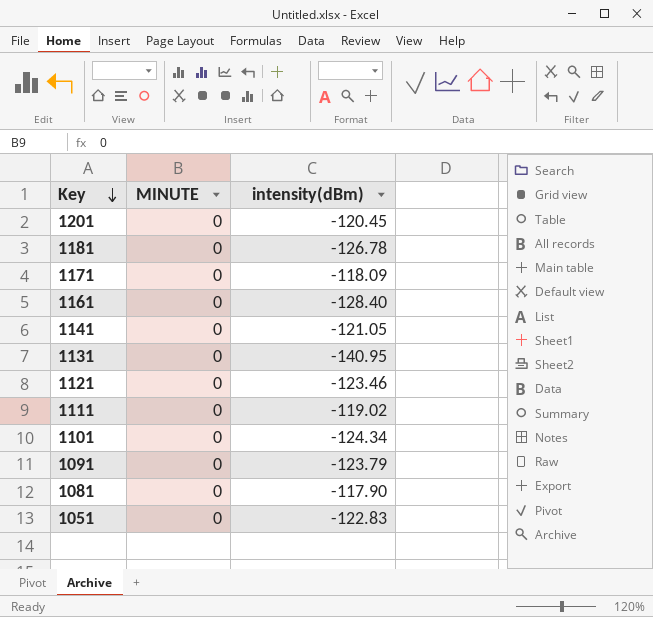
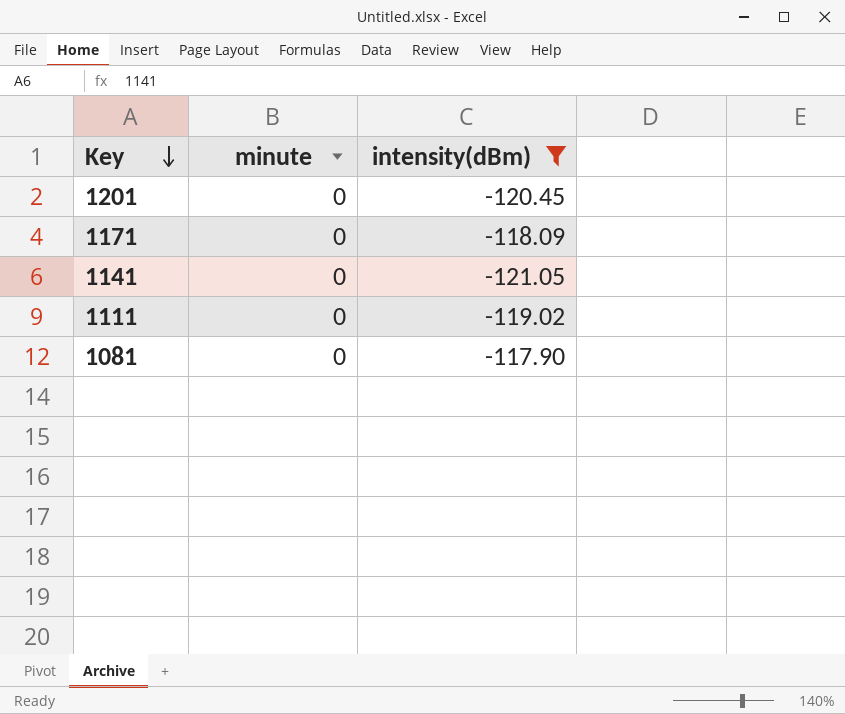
filter: none -> intensity(dBm) >= -121.05
column name: MINUTE -> minute

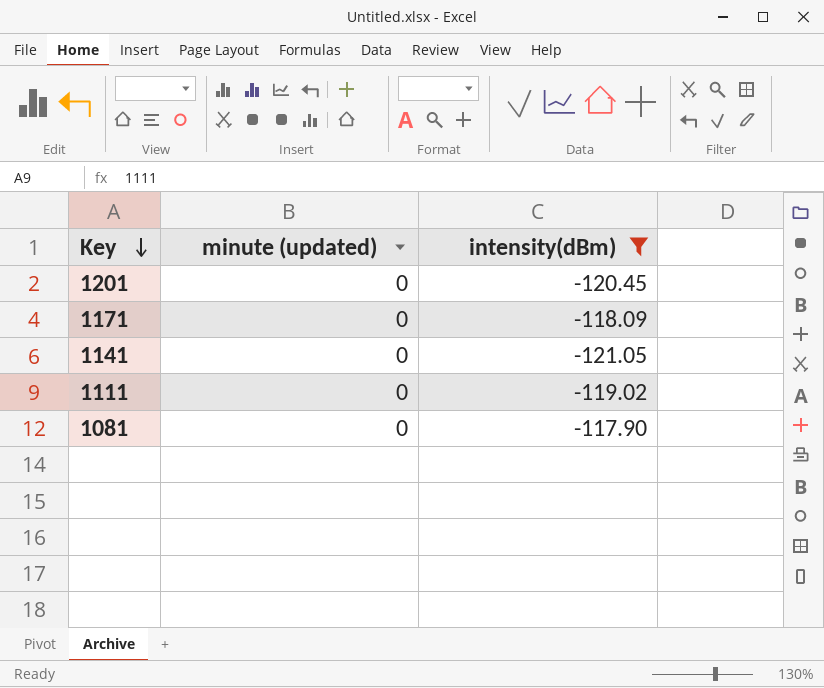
column name: minute -> minute (updated)

